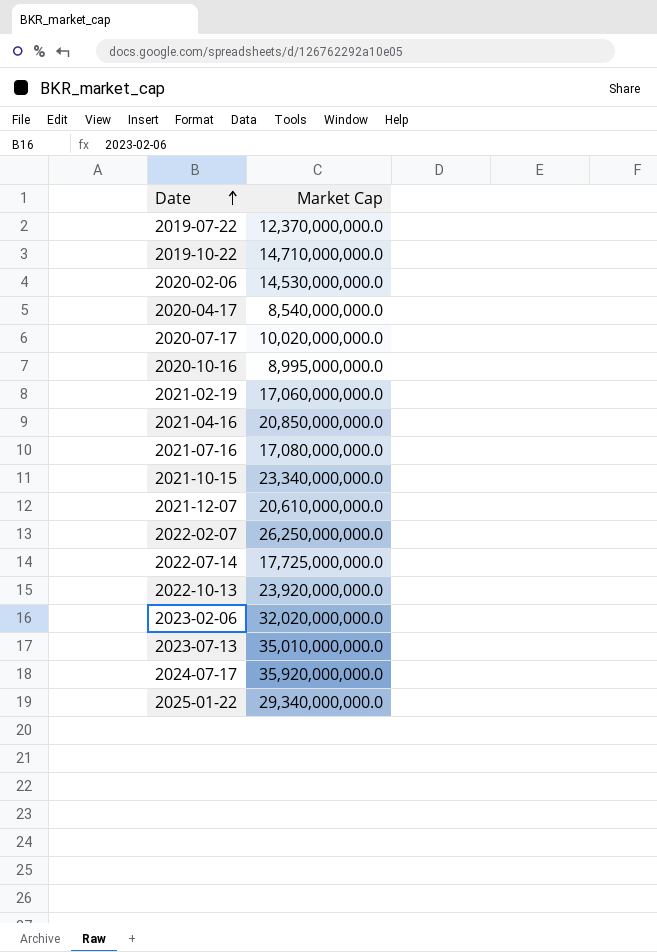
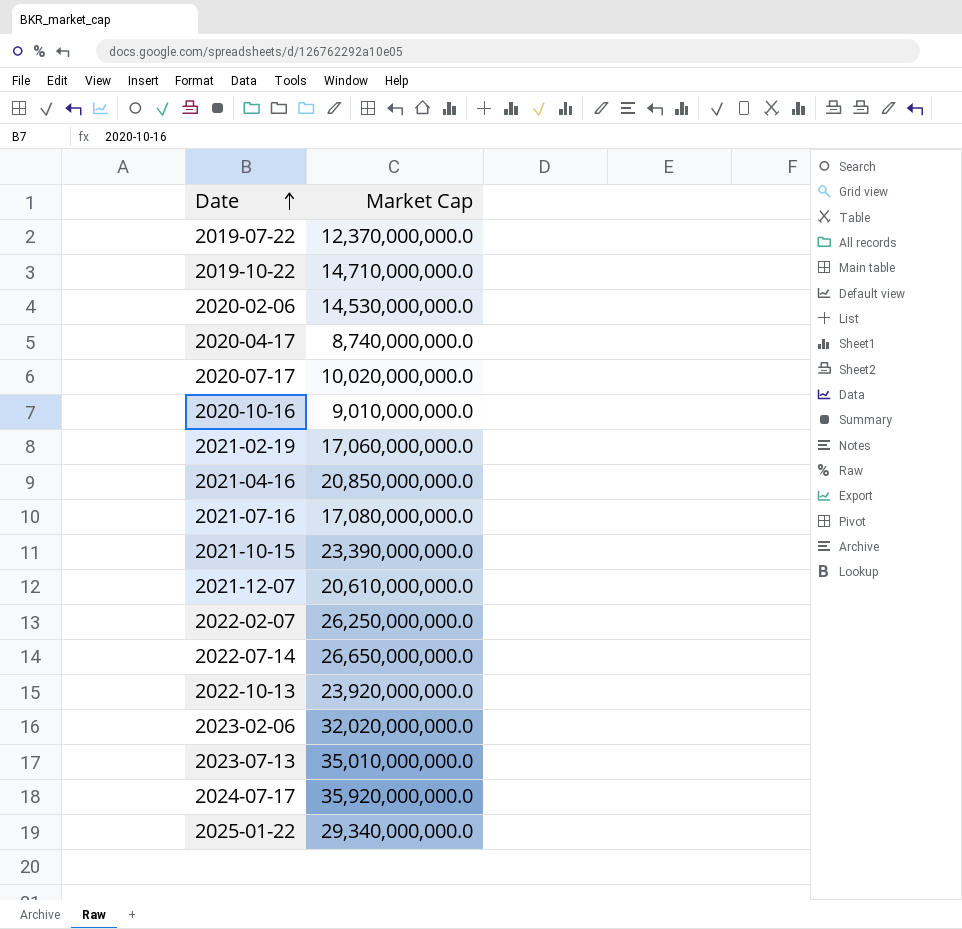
2020-04-17 | Market Cap: 8,540,000,000.0 -> 8,740,000,000.0
2020-10-16 | Market Cap: 8,995,000,000.0 -> 9,010,000,000.0
2021-10-15 | Market Cap: 23,340,000,000.0 -> 23,390,000,000.0
2022-07-14 | Market Cap: 17,725,000,000.0 -> 26,650,000,000.0

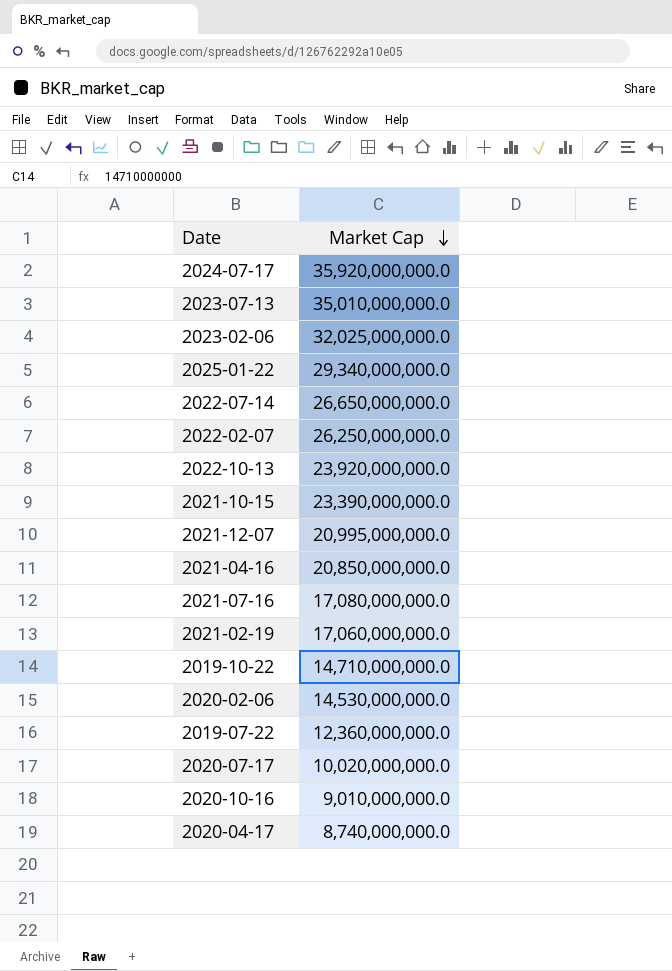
row order: Date ascending -> Market Cap descending
2023-02-06 | Market Cap: 32,020,000,000.0 -> 32,025,000,000.0
2021-12-07 | Market Cap: 20,610,000,000.0 -> 20,995,000,000.0
2019-07-22 | Market Cap: 12,370,000,000.0 -> 12,360,000,000.0

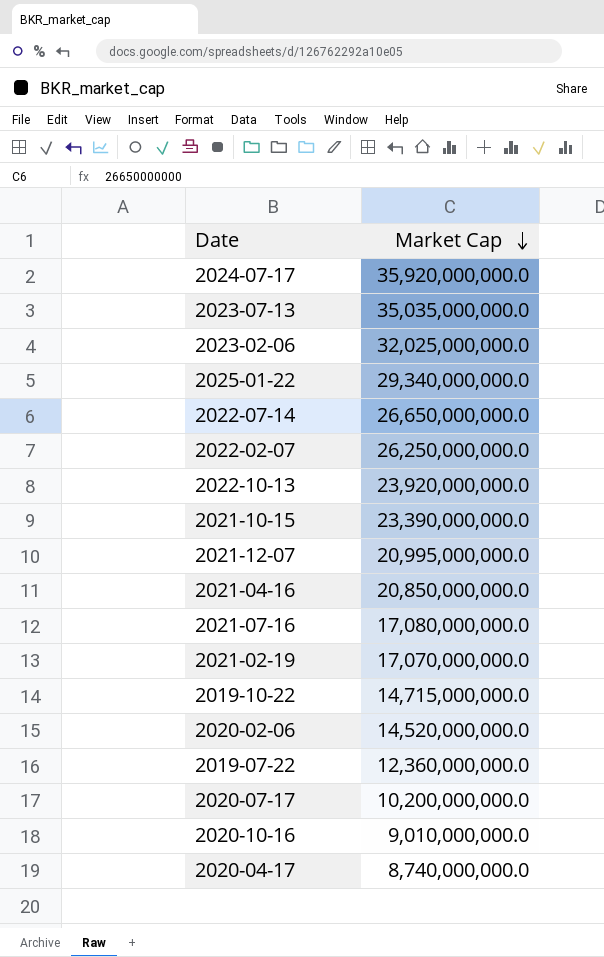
2023-07-13 | Market Cap: 35,010,000,000.0 -> 35,035,000,000.0
2021-02-19 | Market Cap: 17,060,000,000.0 -> 17,070,000,000.0
2019-10-22 | Market Cap: 14,710,000,000.0 -> 14,715,000,000.0
2020-02-06 | Market Cap: 14,530,000,000.0 -> 14,520,000,000.0
2020-07-17 | Market Cap: 10,020,000,000.0 -> 10,200,000,000.0

